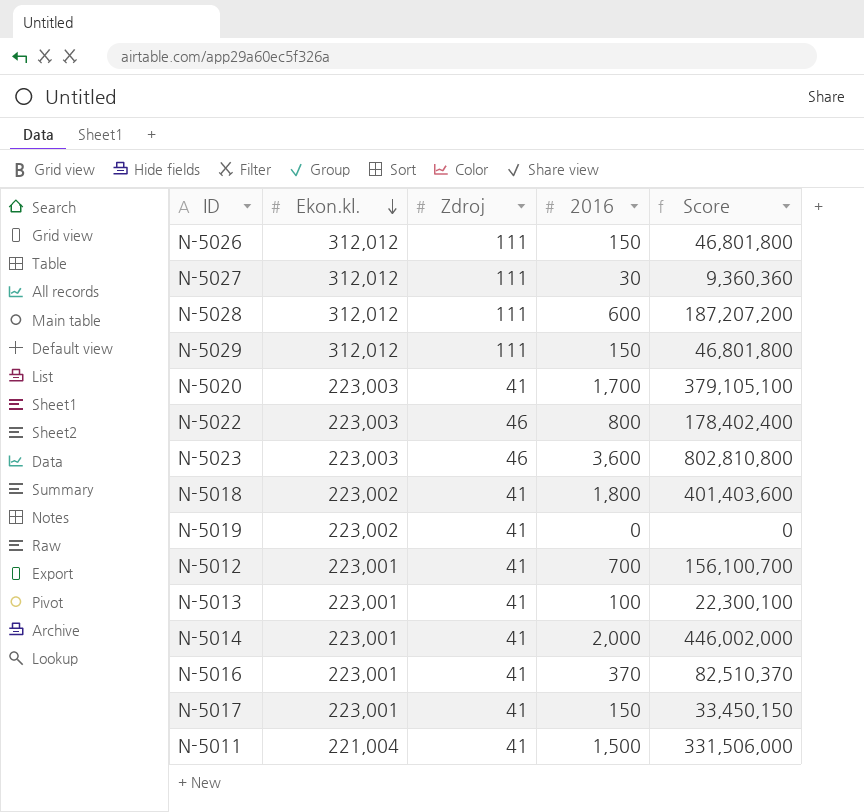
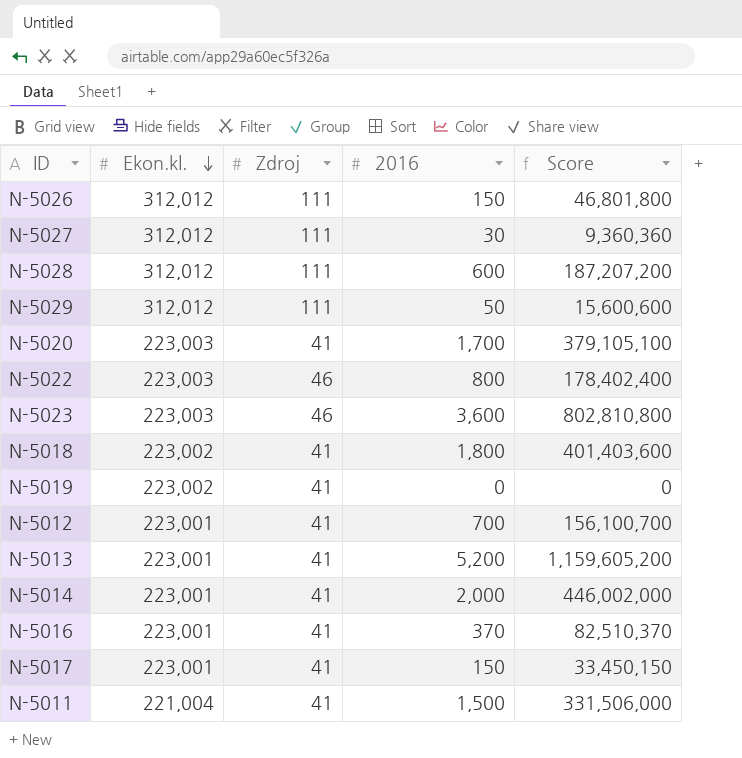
N-5029 | 2016: 150 -> 50
N-5029 | Score: 46,801,800 -> 15,600,600
N-5013 | 2016: 100 -> 5,200
N-5013 | Score: 22,300,100 -> 1,159,605,200

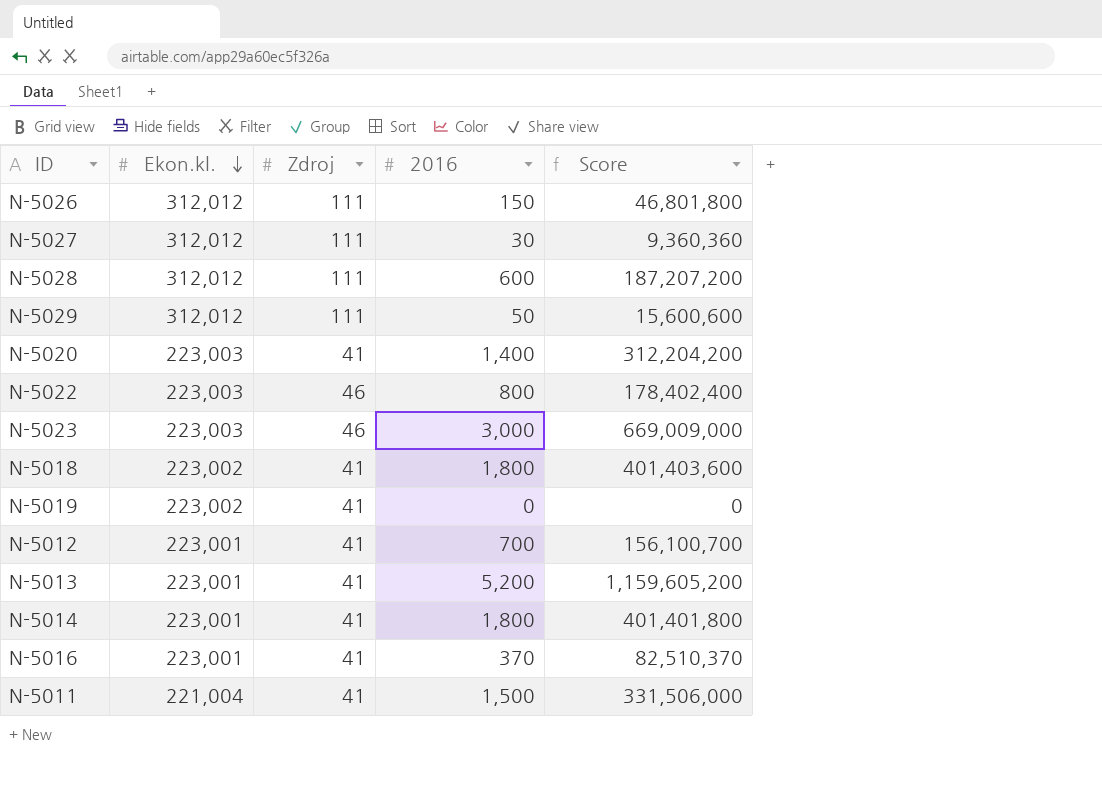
row N-5017: 223,001 | 41 | 150 | 33,450,150 -> none
N-5020 | 2016: 1,700 -> 1,400
N-5020 | Score: 379,105,100 -> 312,204,200
N-5023 | 2016: 3,600 -> 3,000
N-5023 | Score: 802,810,800 -> 669,009,000
N-5014 | 2016: 2,000 -> 1,800
N-5014 | Score: 446,002,000 -> 401,401,800

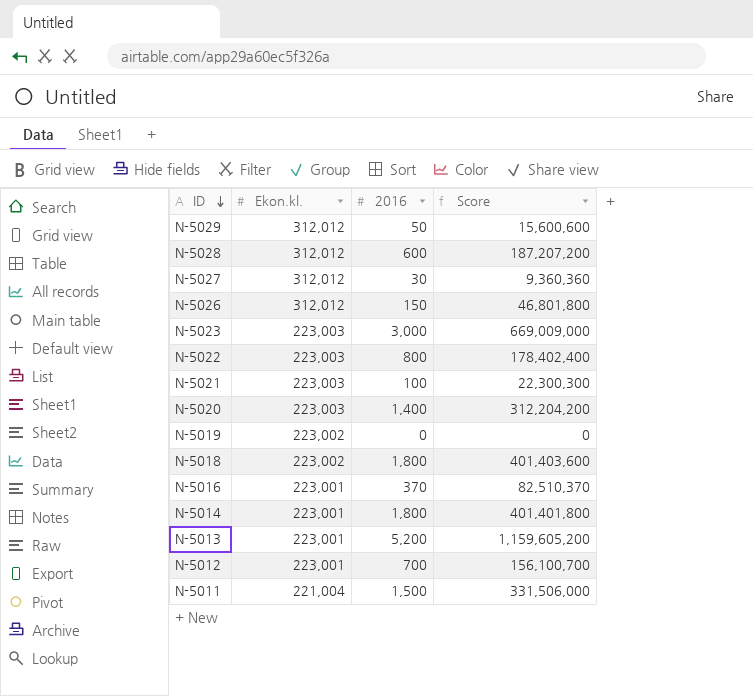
row order: Ekon.kl. descending -> ID descending
column Zdroj | position: 3 -> none
row N-5021: none -> 223,003 | 100 | 22,300,300

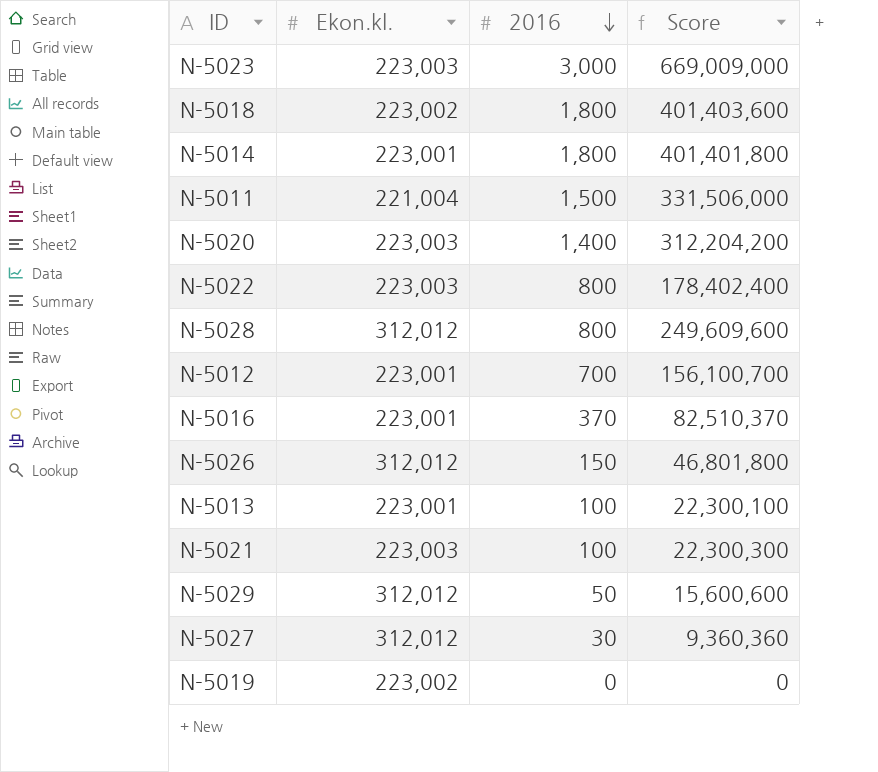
row order: ID descending -> 2016 descending
N-5028 | 2016: 600 -> 800
N-5028 | Score: 187,207,200 -> 249,609,600
N-5013 | 2016: 5,200 -> 100
N-5013 | Score: 1,159,605,200 -> 22,300,100

